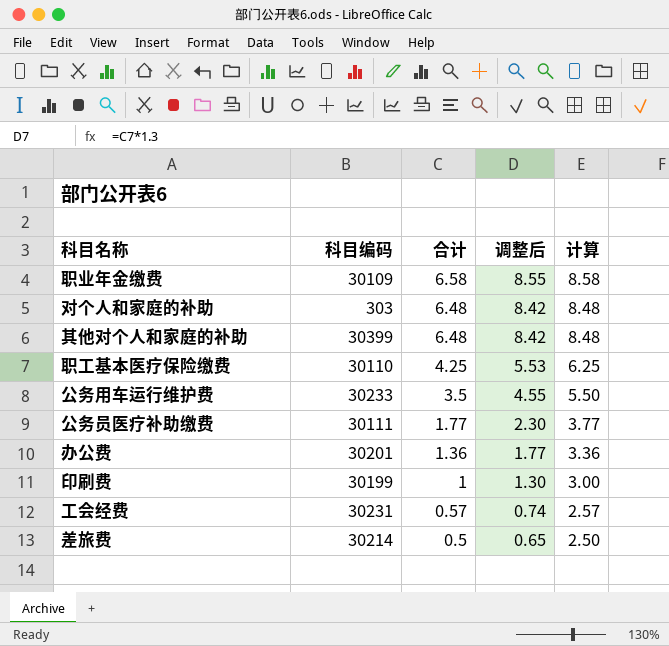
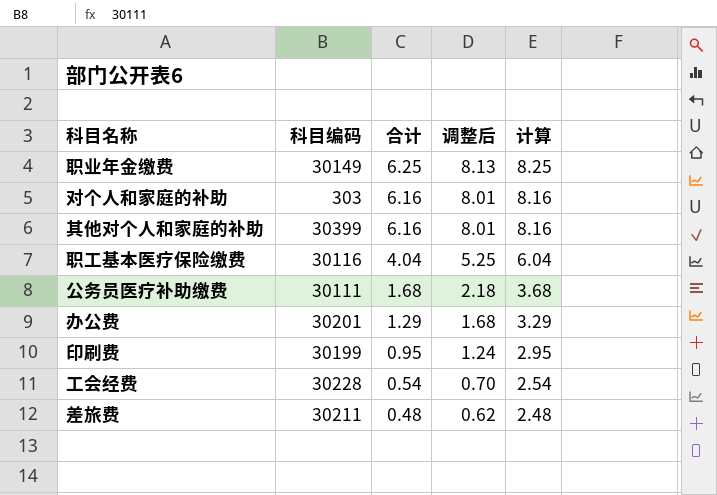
row 公务用车运行维护费: 30233 | 3.5 | 4.55 | 5.50 -> none
职业年金缴费 | 科目编码: 30109 -> 30149
职业年金缴费 | 合计: 6.58 -> 6.25
职业年金缴费 | 调整后: 8.55 -> 8.13
职业年金缴费 | 计算: 8.58 -> 8.25
对个人和家庭的补助 | 合计: 6.48 -> 6.16
对个人和家庭的补助 | 调整后: 8.42 -> 8.01
对个人和家庭的补助 | 计算: 8.48 -> 8.16
其他对个人和家庭的补助 | 合计: 6.48 -> 6.16
其他对个人和家庭的补助 | 调整后: 8.42 -> 8.01
其他对个人和家庭的补助 | 计算: 8.48 -> 8.16
职工基本医疗保险缴费 | 科目编码: 30110 -> 30116
职工基本医疗保险缴费 | 合计: 4.25 -> 4.04
职工基本医疗保险缴费 | 调整后: 5.53 -> 5.25
职工基本医疗保险缴费 | 计算: 6.25 -> 6.04
公务员医疗补助缴费 | 合计: 1.77 -> 1.68
公务员医疗补助缴费 | 调整后: 2.30 -> 2.18
公务员医疗补助缴费 | 计算: 3.77 -> 3.68
办公费 | 合计: 1.36 -> 1.29
办公费 | 调整后: 1.77 -> 1.68
办公费 | 计算: 3.36 -> 3.29
印刷费 | 合计: 1 -> 0.95
印刷费 | 调整后: 1.30 -> 1.24
印刷费 | 计算: 3.00 -> 2.95
工会经费 | 科目编码: 30231 -> 30228
工会经费 | 合计: 0.57 -> 0.54
工会经费 | 调整后: 0.74 -> 0.70
工会经费 | 计算: 2.57 -> 2.54
差旅费 | 科目编码: 30214 -> 30211
差旅费 | 合计: 0.5 -> 0.48
差旅费 | 调整后: 0.65 -> 0.62
差旅费 | 计算: 2.50 -> 2.48

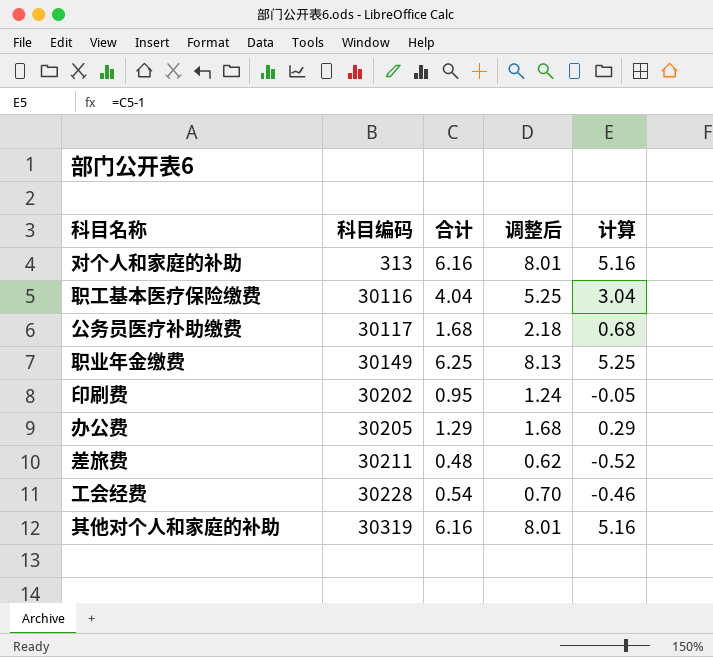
row order: 合计 descending -> 科目编码 ascending
column 计算 | formula: [合计] + 2 -> [合计] - 1
对个人和家庭的补助 | 科目编码: 303 -> 313
公务员医疗补助缴费 | 科目编码: 30111 -> 30117
印刷费 | 科目编码: 30199 -> 30202
办公费 | 科目编码: 30201 -> 30205
其他对个人和家庭的补助 | 科目编码: 30399 -> 30319

